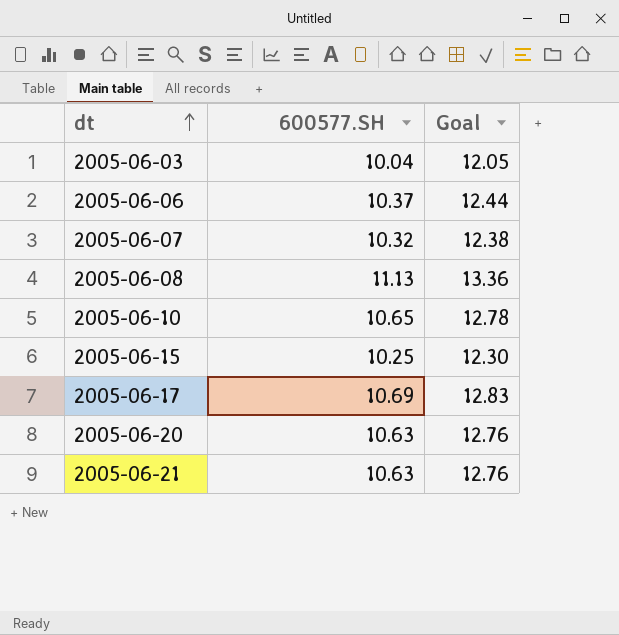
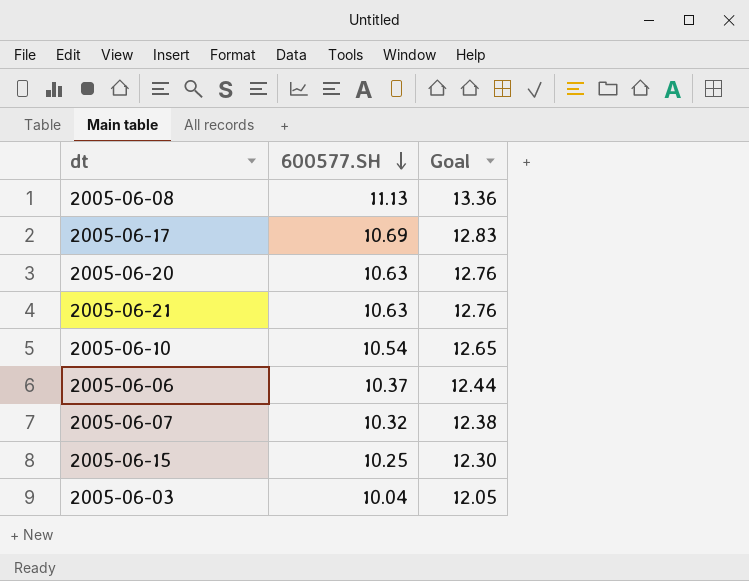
row order: dt ascending -> 600577.SH descending
2005-06-10 | 600577.SH: 10.65 -> 10.54
2005-06-10 | Goal: 12.78 -> 12.65

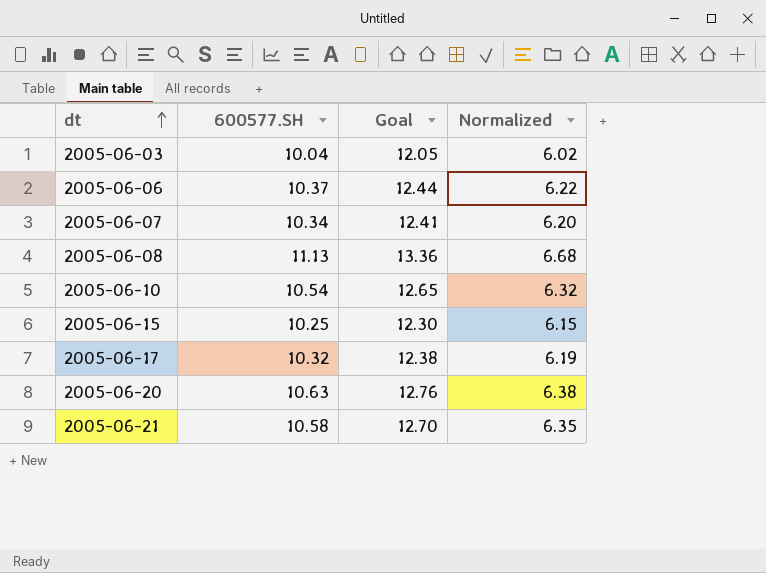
row order: 600577.SH descending -> dt ascending
column Normalized | formula: none -> [600577.SH] * 0.6
2005-06-07 | 600577.SH: 10.32 -> 10.34
2005-06-07 | Goal: 12.38 -> 12.41
2005-06-17 | 600577.SH: 10.69 -> 10.32
2005-06-17 | Goal: 12.83 -> 12.38
2005-06-21 | 600577.SH: 10.63 -> 10.58
2005-06-21 | Goal: 12.76 -> 12.70

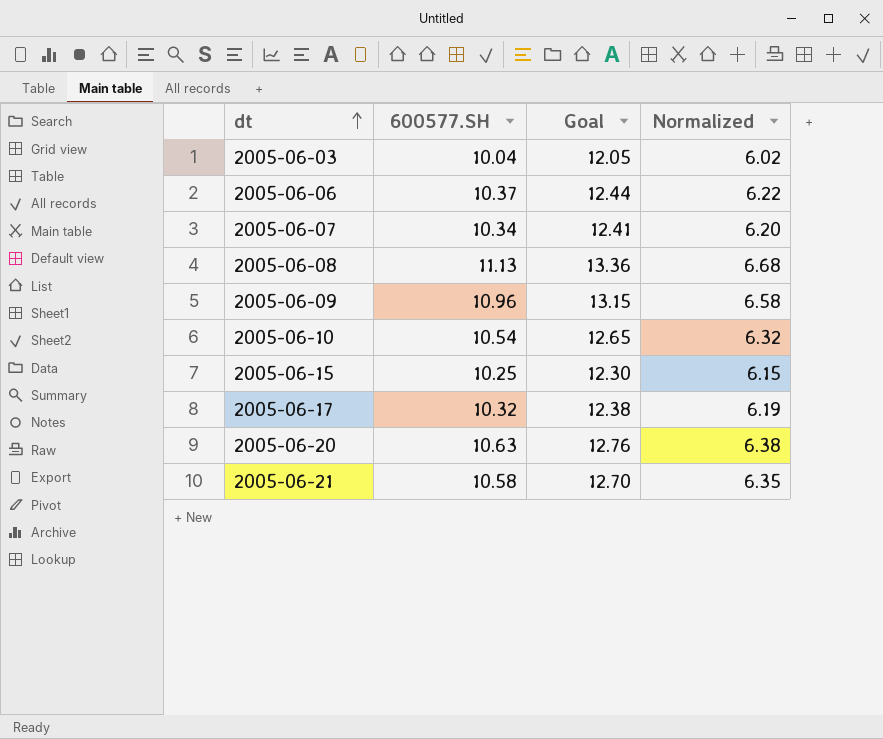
row 2005-06-09: none -> 10.96 | 13.15 | 6.58

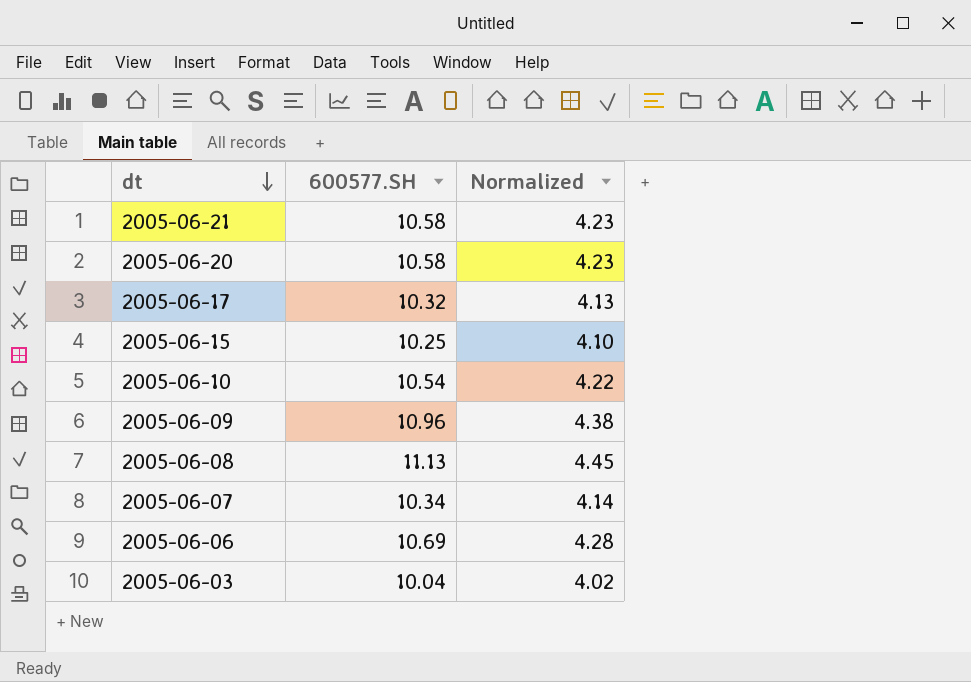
row order: dt ascending -> dt descending
column Goal | formula: [600577.SH] * 1.2 -> none
column Normalized | formula: [600577.SH] * 0.6 -> [600577.SH] * 0.4
2005-06-20 | 600577.SH: 10.63 -> 10.58
2005-06-06 | 600577.SH: 10.37 -> 10.69

